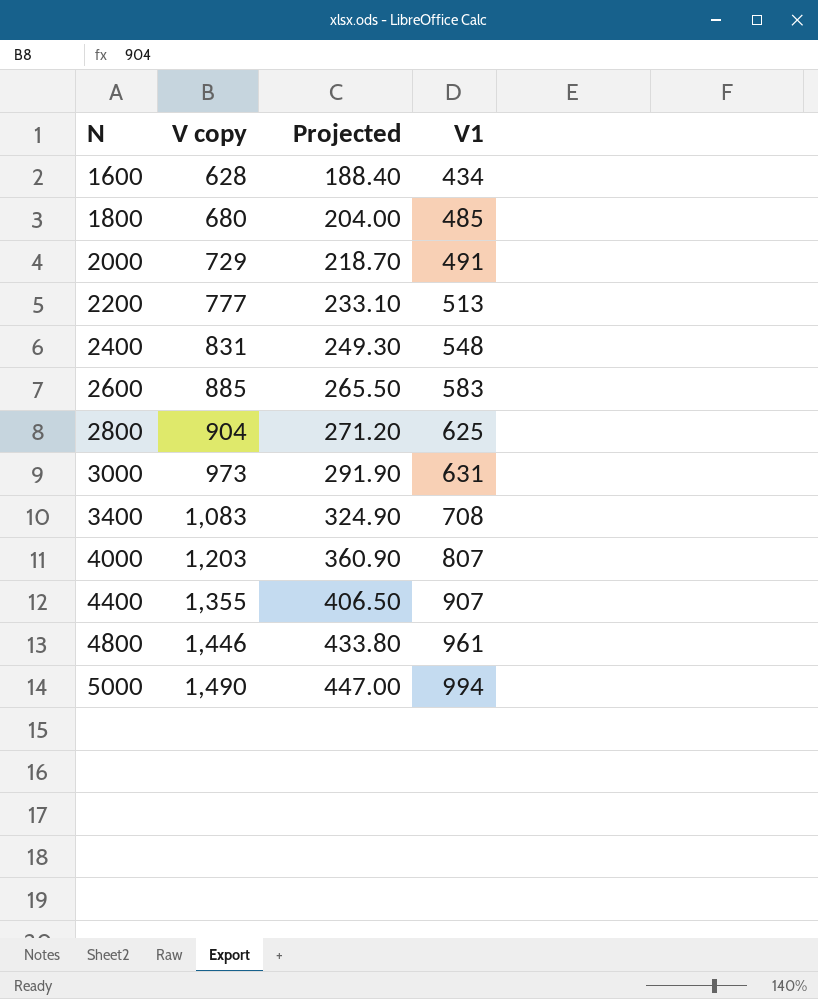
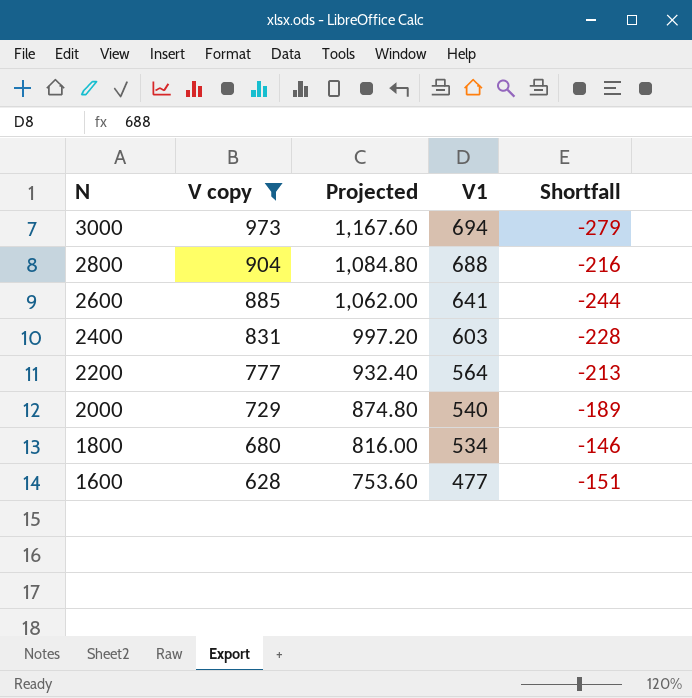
filter: none -> V copy <= 973
row order: N ascending -> N descending
column Projected | formula: [V copy] * 0.3 -> [V copy] * 1.2
column Shortfall | formula: none -> [V1] - [V copy]
3000 | V1: 631 -> 694
2800 | V1: 625 -> 688
2600 | V1: 583 -> 641
2400 | V1: 548 -> 603
2200 | V1: 513 -> 564
2000 | V1: 491 -> 540
1800 | V1: 485 -> 534
1600 | V1: 434 -> 477

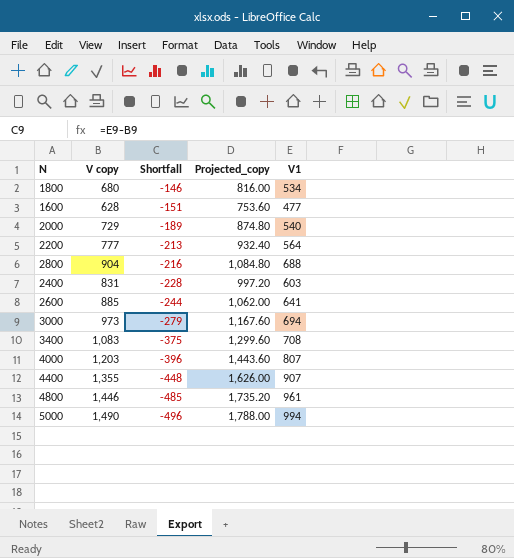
filter: V copy <= 973 -> none
row order: N descending -> Shortfall descending
column Shortfall | position: 5 -> 3
column name: Projected -> Projected_copy

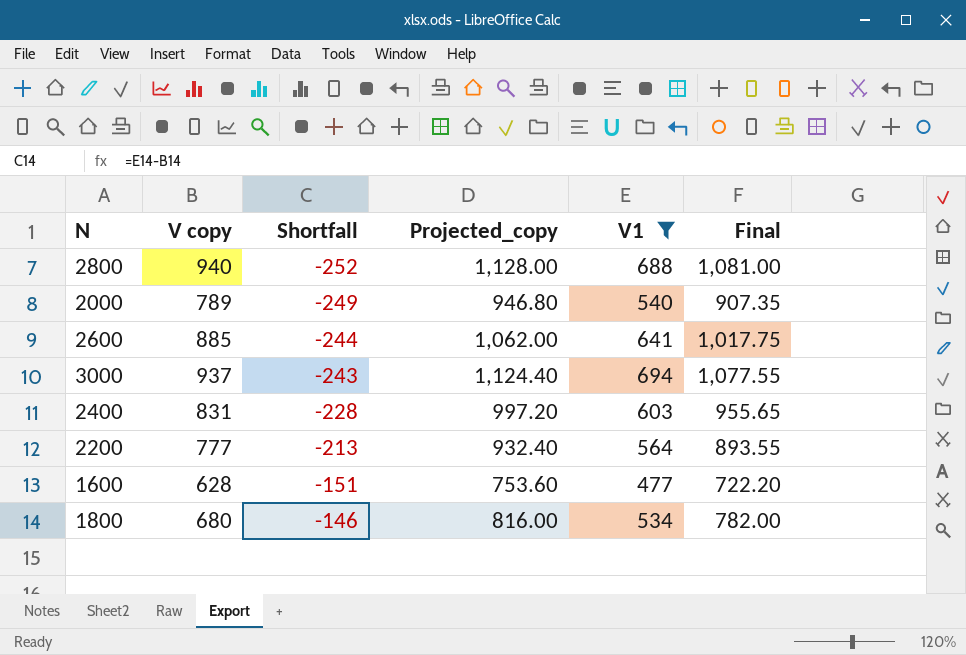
filter: none -> V1 <= 694
row order: Shortfall descending -> Shortfall ascending
column Final | formula: none -> [V copy] * 1.15
2800 | V copy: 904 -> 940
2800 | Shortfall: -216 -> -252
2800 | Projected_copy: 1,084.80 -> 1,128.00
2000 | V copy: 729 -> 789
2000 | Shortfall: -189 -> -249
2000 | Projected_copy: 874.80 -> 946.80
3000 | V copy: 973 -> 937
3000 | Shortfall: -279 -> -243
3000 | Projected_copy: 1,167.60 -> 1,124.40

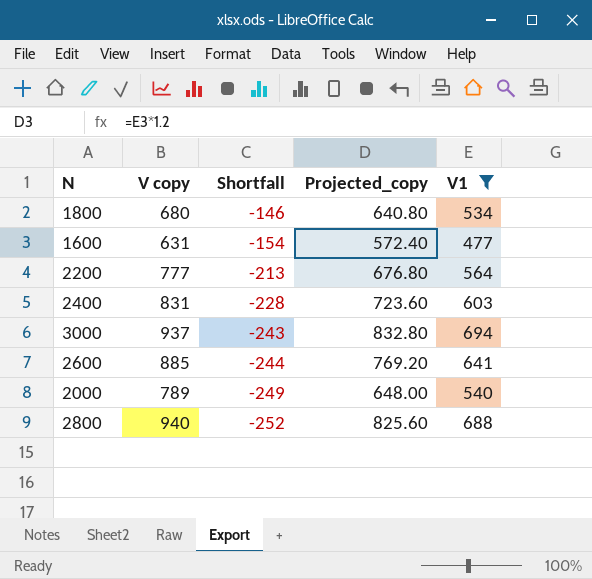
row order: Shortfall ascending -> Shortfall descending
column Final | formula: [V copy] * 1.15 -> none
column Projected_copy | formula: [V copy] * 1.2 -> [V1] * 1.2
1600 | V copy: 628 -> 631
1600 | Shortfall: -151 -> -154

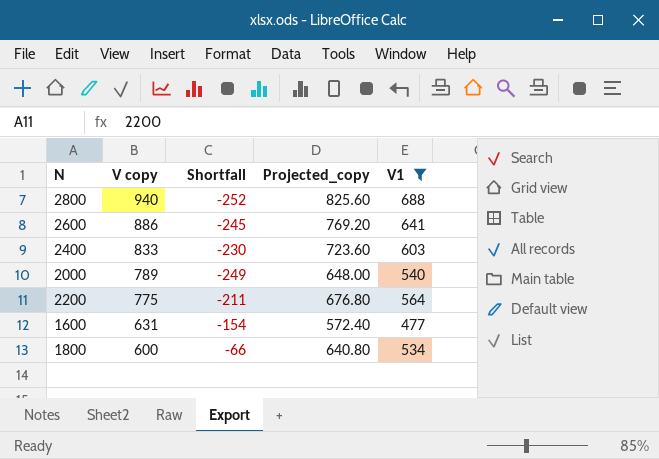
row order: Shortfall descending -> V copy descending
row 3000: 937 | -243 | 832.80 | 694 -> none
2600 | V copy: 885 -> 886
2600 | Shortfall: -244 -> -245
2400 | V copy: 831 -> 833
2400 | Shortfall: -228 -> -230
2200 | V copy: 777 -> 775
2200 | Shortfall: -213 -> -211
1800 | V copy: 680 -> 600
1800 | Shortfall: -146 -> -66

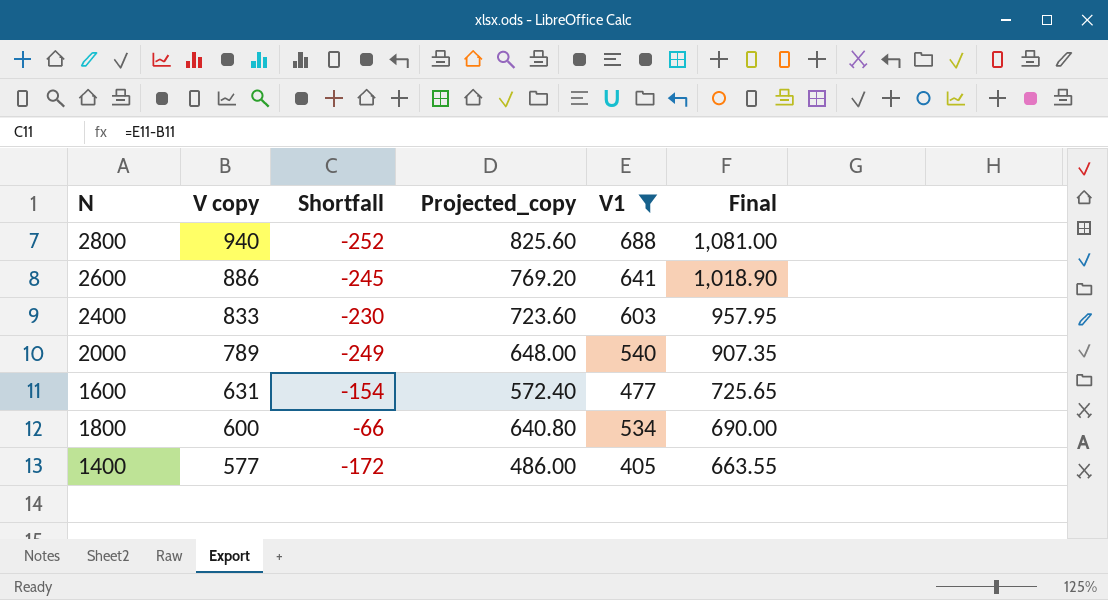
column Final | formula: none -> [V copy] * 1.15
row 2200: 775 | -211 | 676.80 | 564 -> none
row 1400: none -> 577 | -172 | 486.00 | 405 | 663.55

